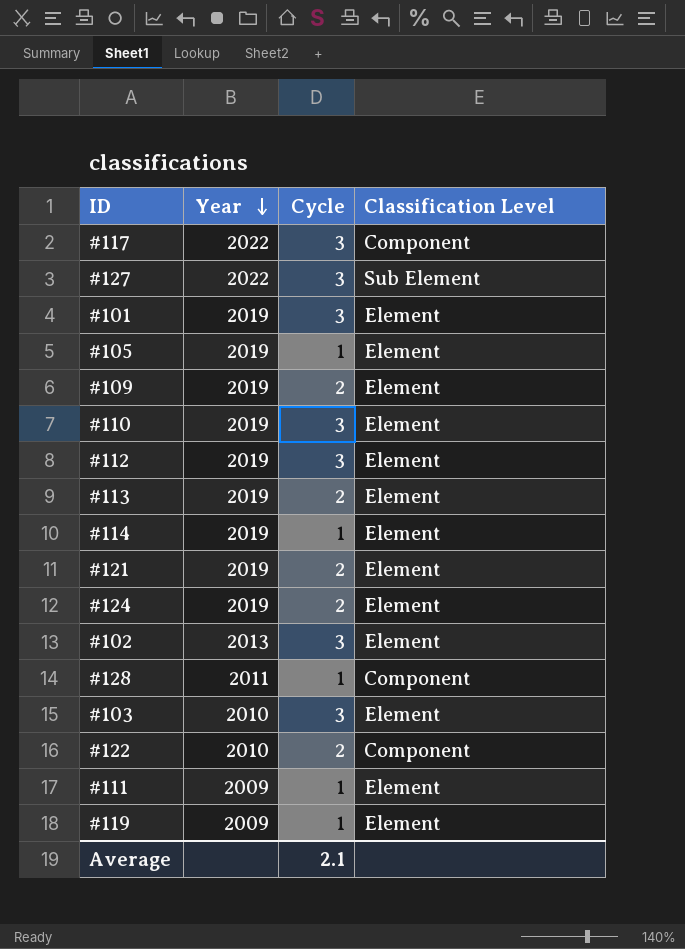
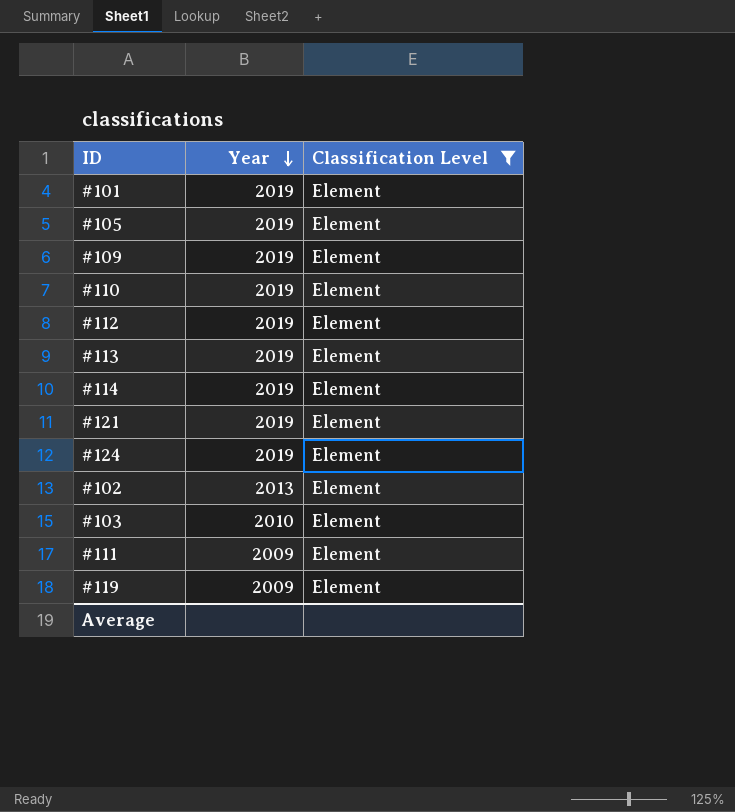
filter: none -> Classification Level = Element
column Cycle | position: 3 -> none

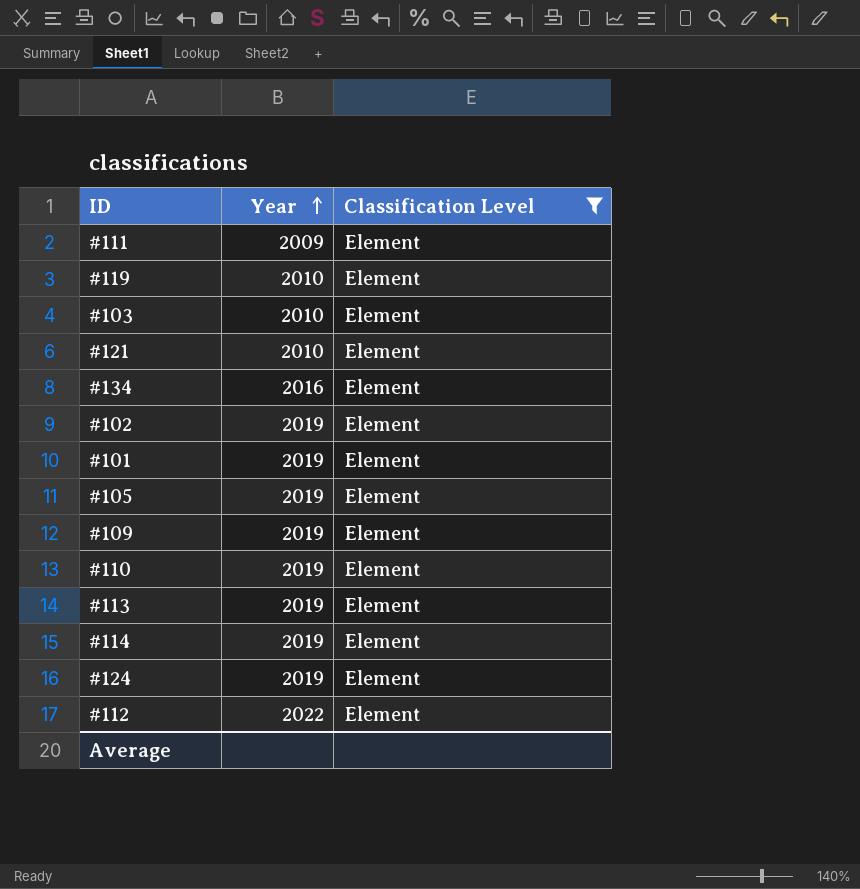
row order: Year descending -> Year ascending
#119 | Year: 2009 -> 2010
#121 | Year: 2019 -> 2010
row #134: none -> 2016 | Element
#102 | Year: 2013 -> 2019
#112 | Year: 2019 -> 2022

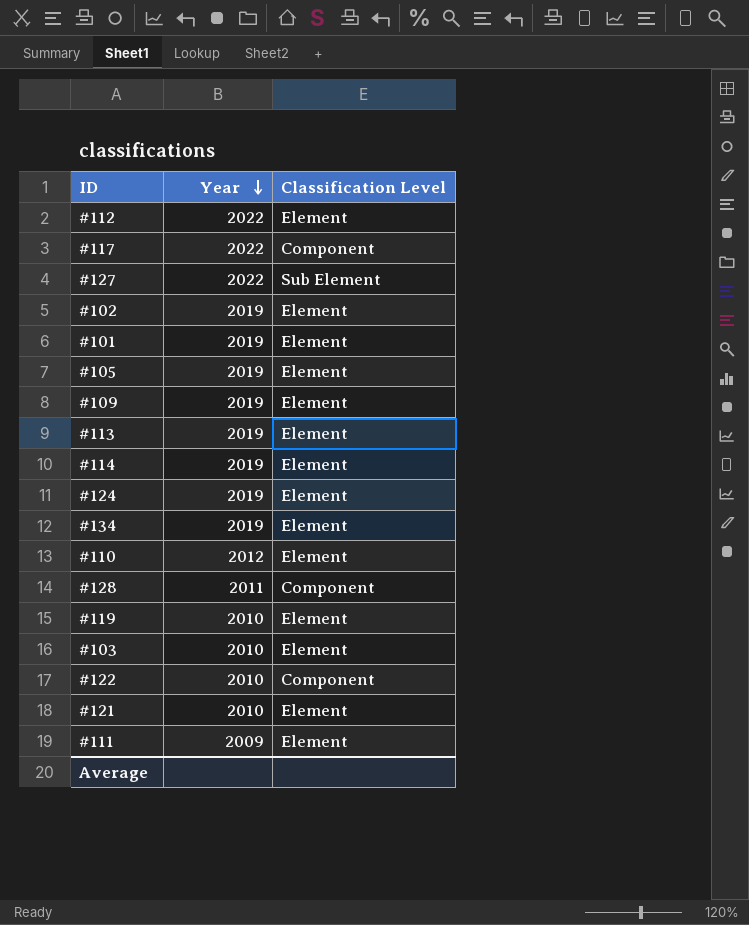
filter: Classification Level = Element -> none
row order: Year ascending -> Year descending
#134 | Year: 2016 -> 2019
#110 | Year: 2019 -> 2012

